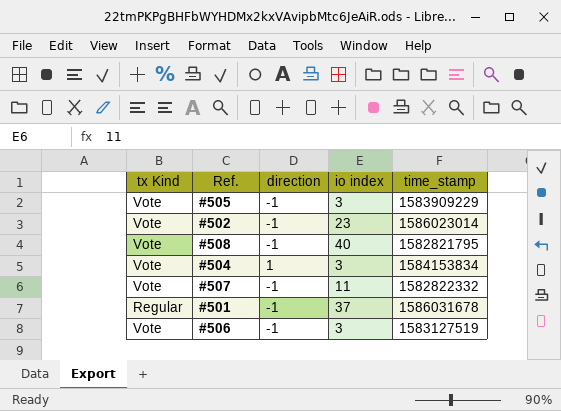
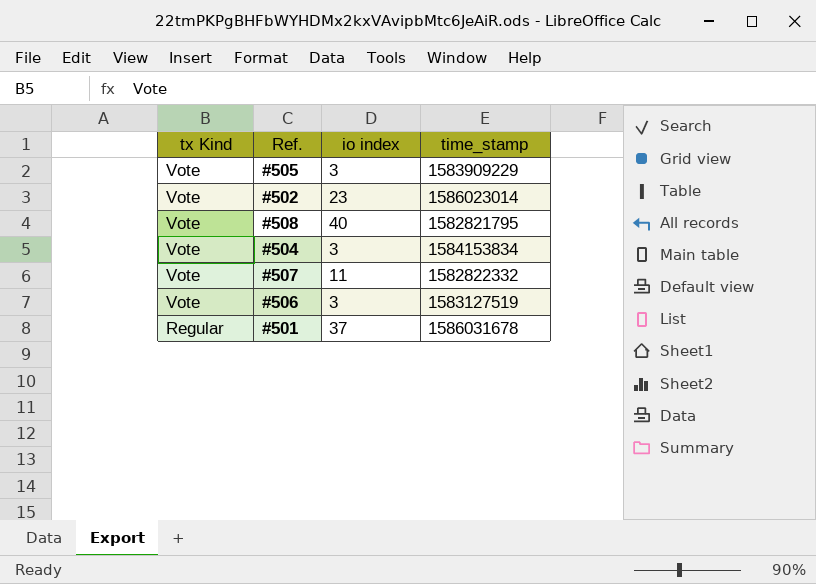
row order: none -> tx Kind descending
column direction | position: 3 -> none

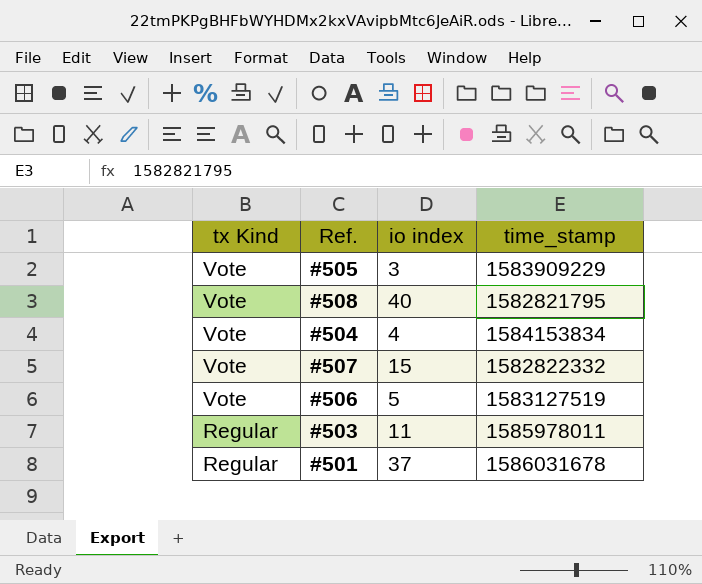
row #502: Vote | 23 | 1586023014 -> none
#504 | io index: 3 -> 4
#507 | io index: 11 -> 15
#506 | io index: 3 -> 5
row #503: none -> Regular | 11 | 1585978011

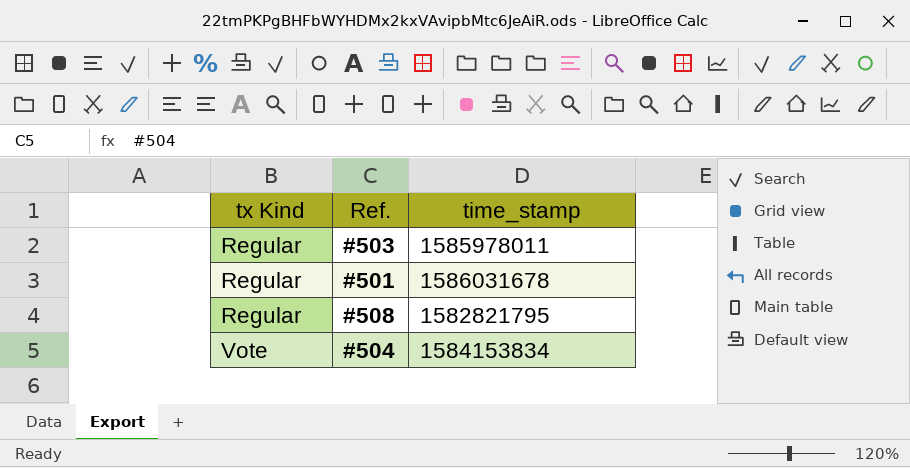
row order: tx Kind descending -> tx Kind ascending
column io index | position: 3 -> none
row #505: Vote | 3 | 1583909229 -> none
row #507: Vote | 15 | 1582822332 -> none
row #506: Vote | 5 | 1583127519 -> none
#508 | tx Kind: Vote -> Regular

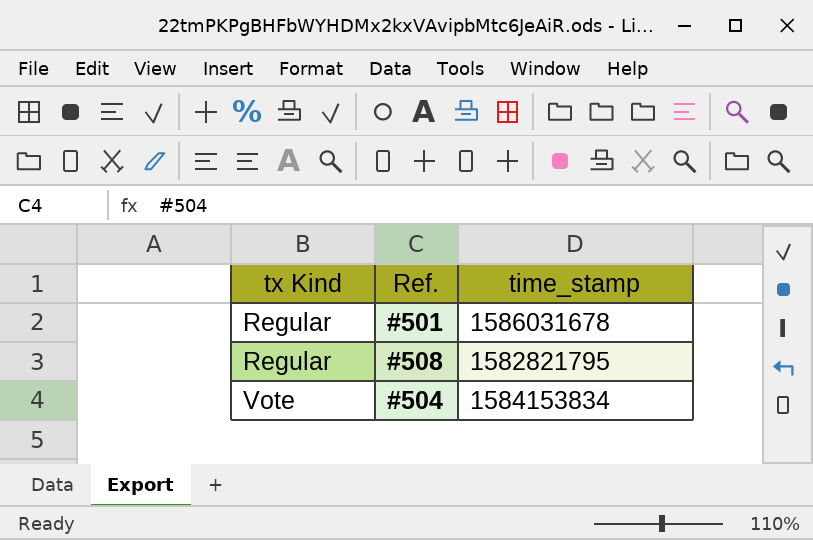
row #503: Regular | 1585978011 -> none

